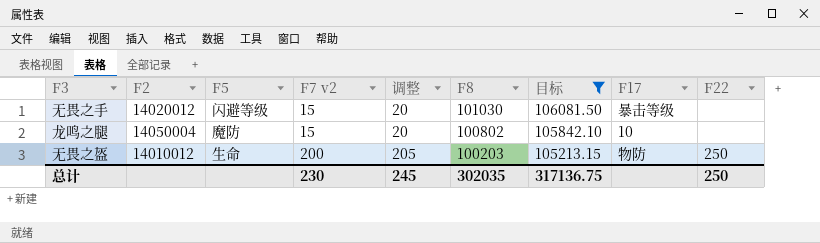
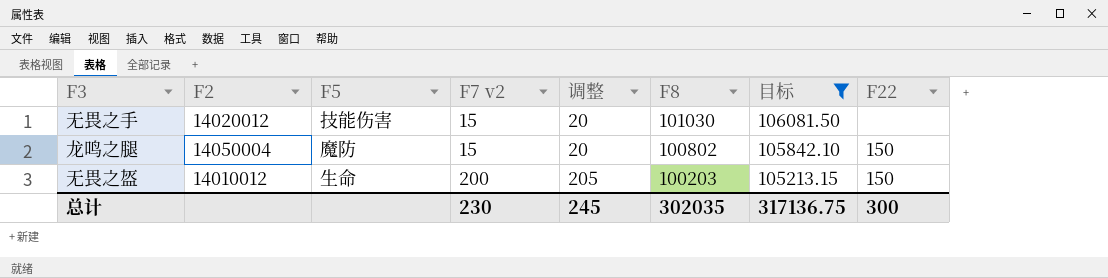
column F17 | position: 8 -> none
无畏之手 | F5: 闪避等级 -> 技能伤害
龙鸣之腿 | F22: none -> 150
无畏之盔 | F22: 250 -> 150
总计 | F22: 250 -> 300

